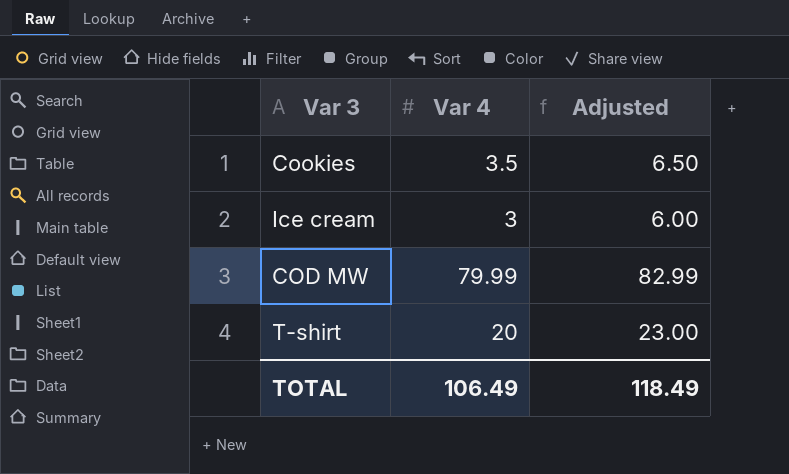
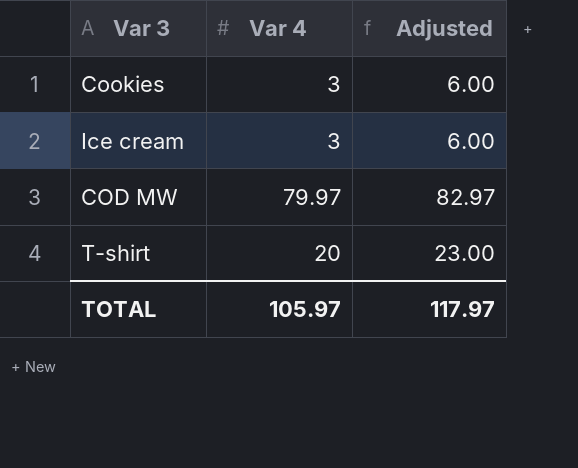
Cookies | Var 4: 3.5 -> 3
Cookies | Adjusted: 6.50 -> 6.00
COD MW | Var 4: 79.99 -> 79.97
COD MW | Adjusted: 82.99 -> 82.97
TOTAL | Var 4: 106.49 -> 105.97
TOTAL | Adjusted: 118.49 -> 117.97

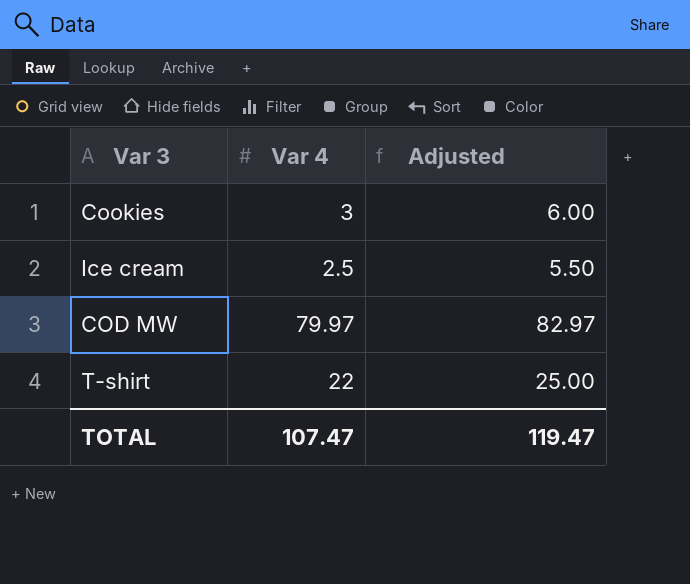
Ice cream | Var 4: 3 -> 2.5
Ice cream | Adjusted: 6.00 -> 5.50
T-shirt | Var 4: 20 -> 22
T-shirt | Adjusted: 23.00 -> 25.00
TOTAL | Var 4: 105.97 -> 107.47
TOTAL | Adjusted: 117.97 -> 119.47

